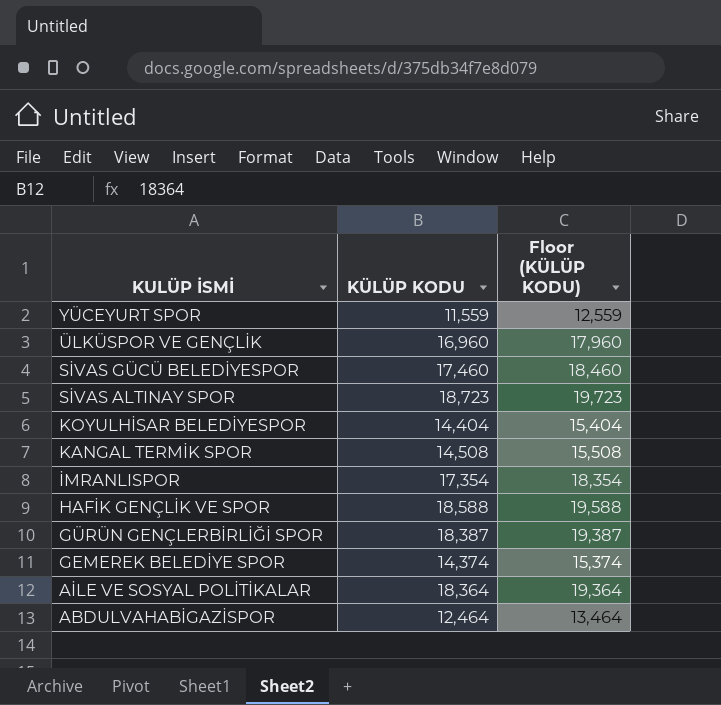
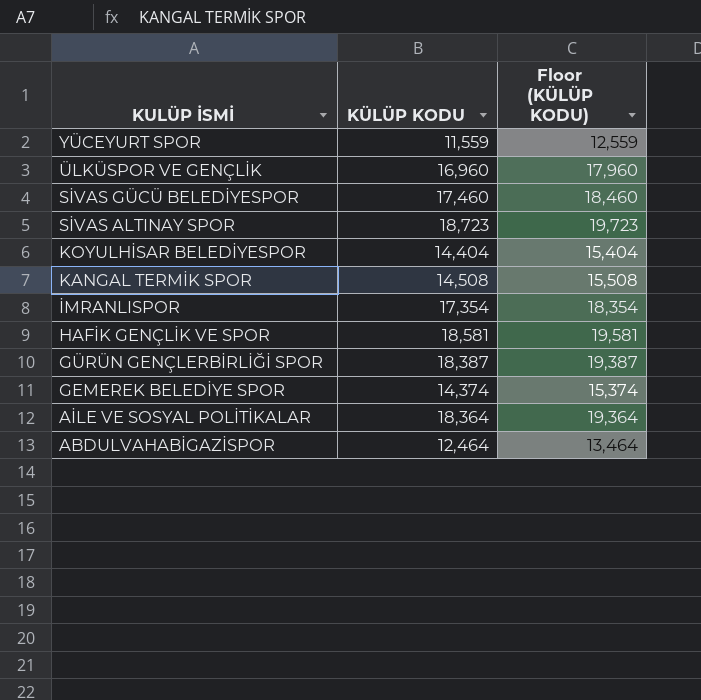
HAFİK GENÇLİK VE SPOR | KÜLÜP KODU: 18,588 -> 18,581
HAFİK GENÇLİK VE SPOR | Floor (KÜLÜP KODU): 19,588 -> 19,581

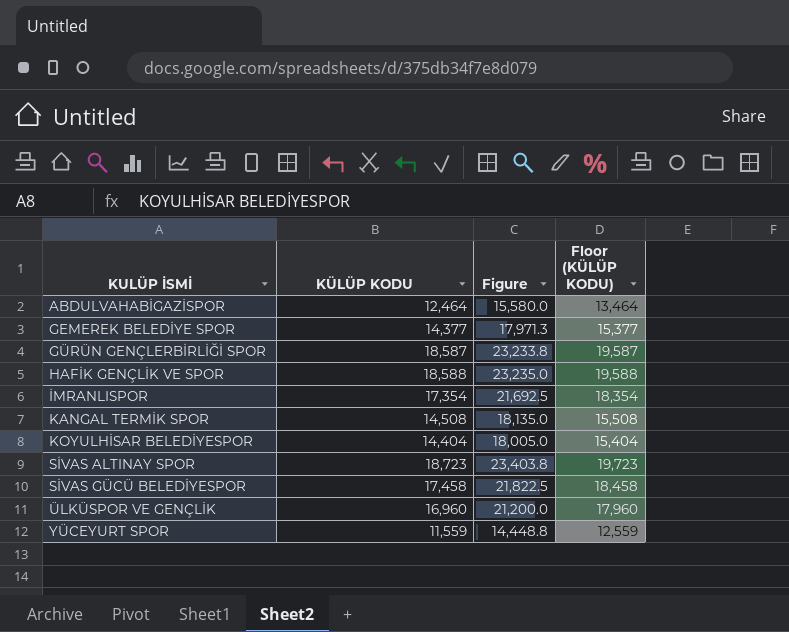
row order: KULÜP İSMİ descending -> KULÜP İSMİ ascending
column Figure | formula: none -> [KÜLÜP KODU] * 1.25
row AİLE VE SOSYAL POLİTİKALAR: 18,364 | 19,364 -> none
GEMEREK BELEDİYE SPOR | KÜLÜP KODU: 14,374 -> 14,377
GEMEREK BELEDİYE SPOR | Floor (KÜLÜP KODU): 15,374 -> 15,377
GÜRÜN GENÇLERBİRLİĞİ SPOR | KÜLÜP KODU: 18,387 -> 18,587
GÜRÜN GENÇLERBİRLİĞİ SPOR | Floor (KÜLÜP KODU): 19,387 -> 19,587
HAFİK GENÇLİK VE SPOR | KÜLÜP KODU: 18,581 -> 18,588
HAFİK GENÇLİK VE SPOR | Floor (KÜLÜP KODU): 19,581 -> 19,588
SİVAS GÜCÜ BELEDİYESPOR | KÜLÜP KODU: 17,460 -> 17,458
SİVAS GÜCÜ BELEDİYESPOR | Floor (KÜLÜP KODU): 18,460 -> 18,458

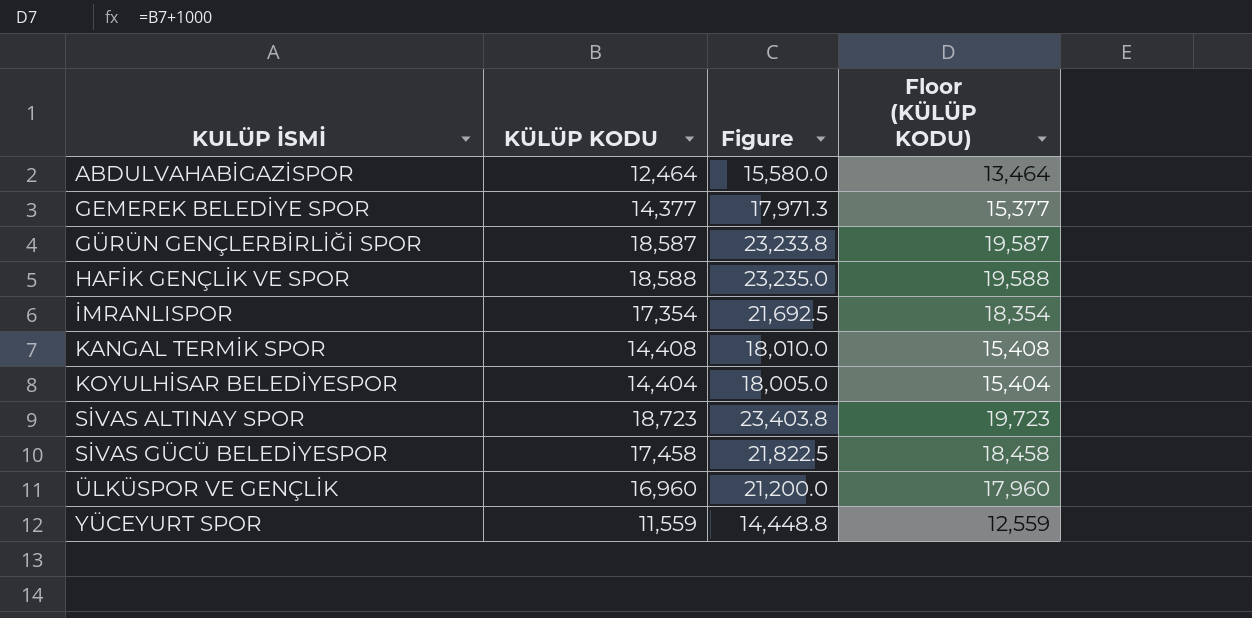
KANGAL TERMİK SPOR | KÜLÜP KODU: 14,508 -> 14,408
KANGAL TERMİK SPOR | Figure: 18,135.0 -> 18,010.0
KANGAL TERMİK SPOR | Floor (KÜLÜP KODU): 15,508 -> 15,408

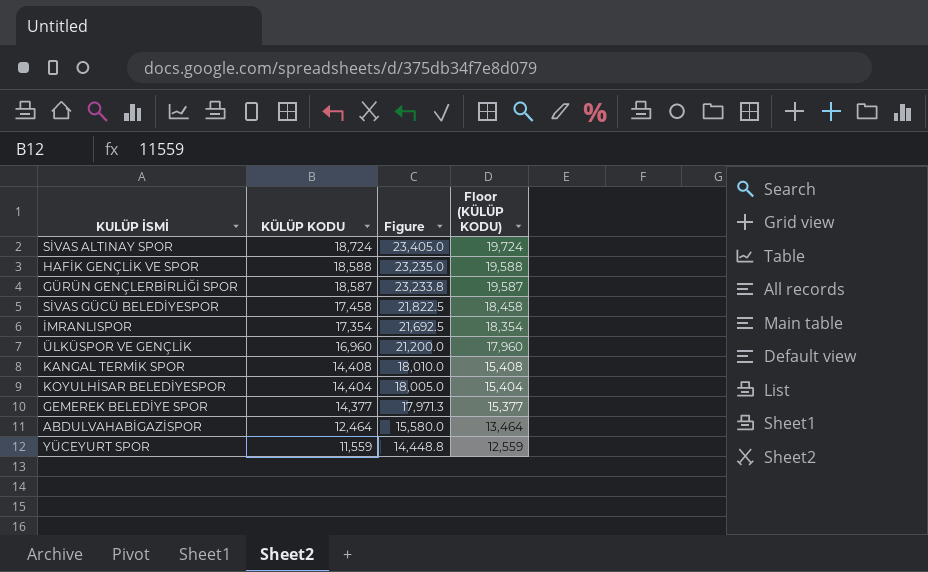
row order: KULÜP İSMİ ascending -> KÜLÜP KODU descending
SİVAS ALTINAY SPOR | KÜLÜP KODU: 18,723 -> 18,724
SİVAS ALTINAY SPOR | Figure: 23,403.8 -> 23,405.0
SİVAS ALTINAY SPOR | Floor (KÜLÜP KODU): 19,723 -> 19,724

